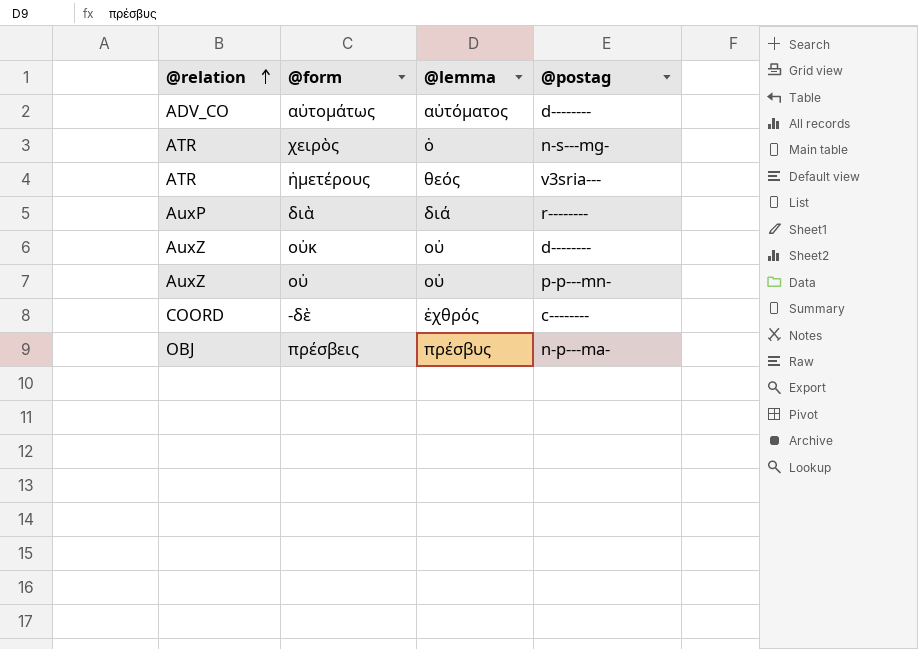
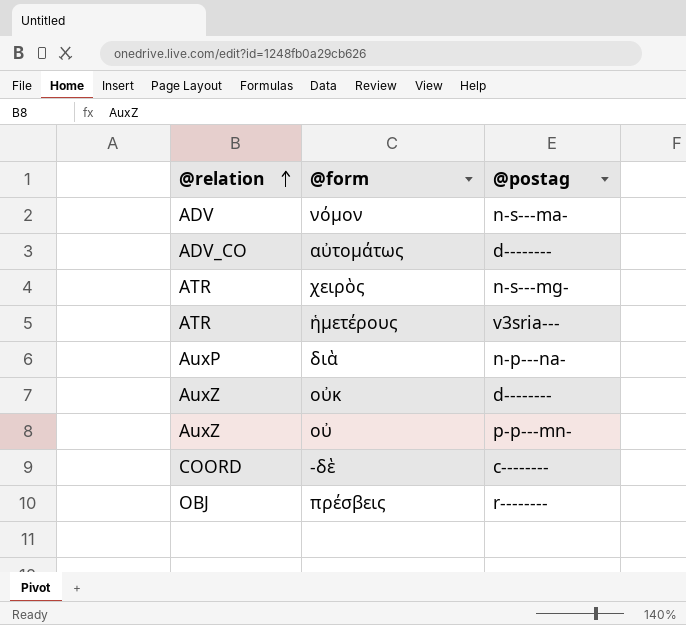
column @lemma | position: 3 -> none
row νόμον: none -> ADV | n-s---ma-
διὰ | @postag: r-------- -> n-p---na-
πρέσβεις | @postag: n-p---ma- -> r--------

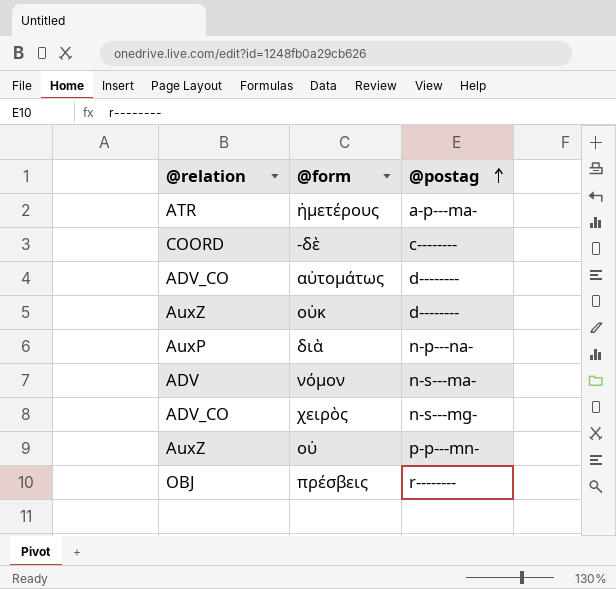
row order: @relation ascending -> @postag ascending
ἡμετέρους | @postag: v3sria--- -> a-p---ma-
χειρὸς | @relation: ATR -> ADV_CO

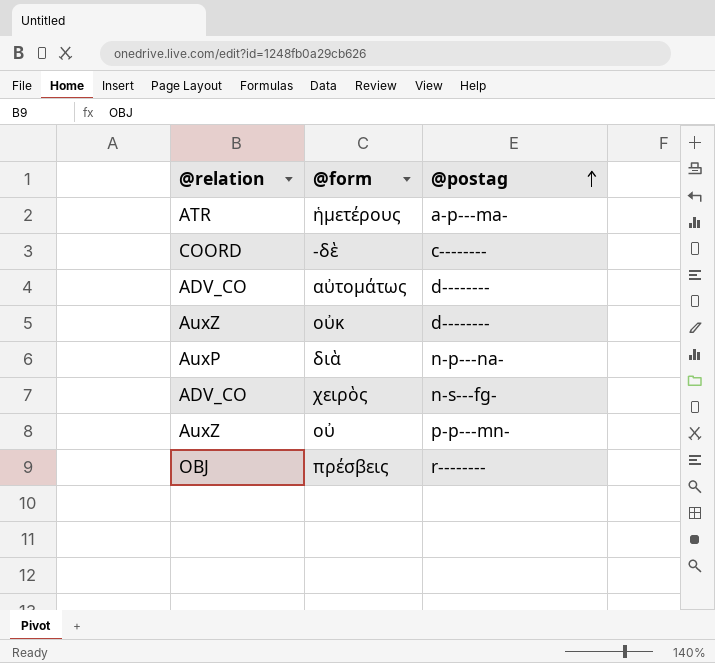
row νόμον: ADV | n-s---ma- -> none
χειρὸς | @postag: n-s---mg- -> n-s---fg-

